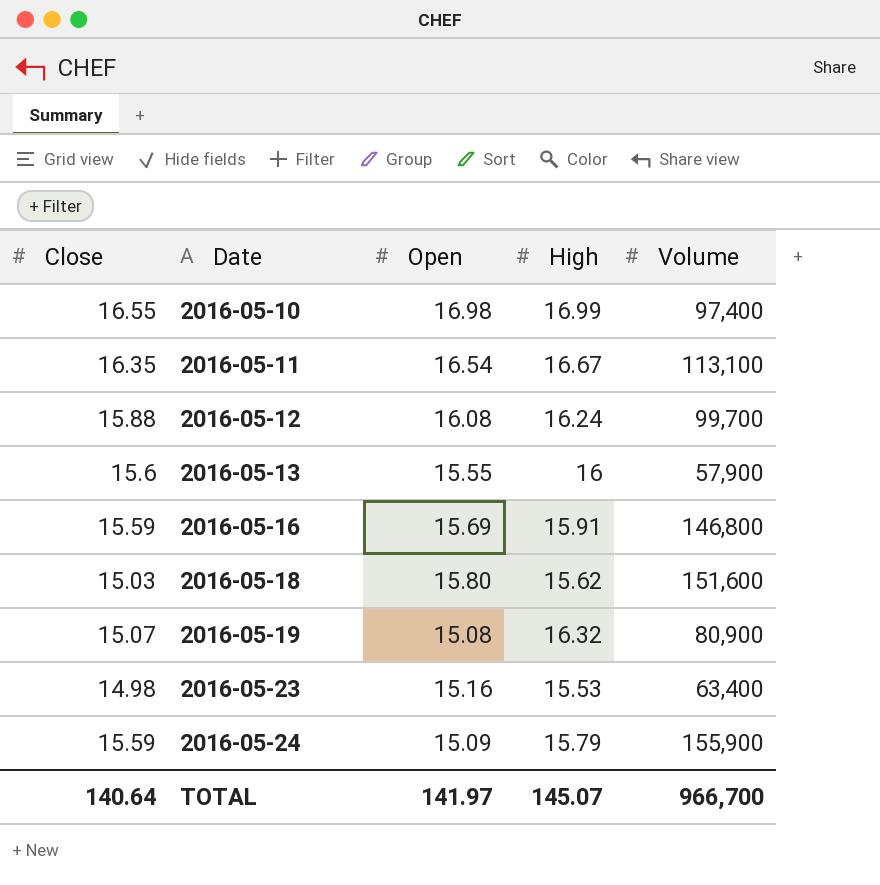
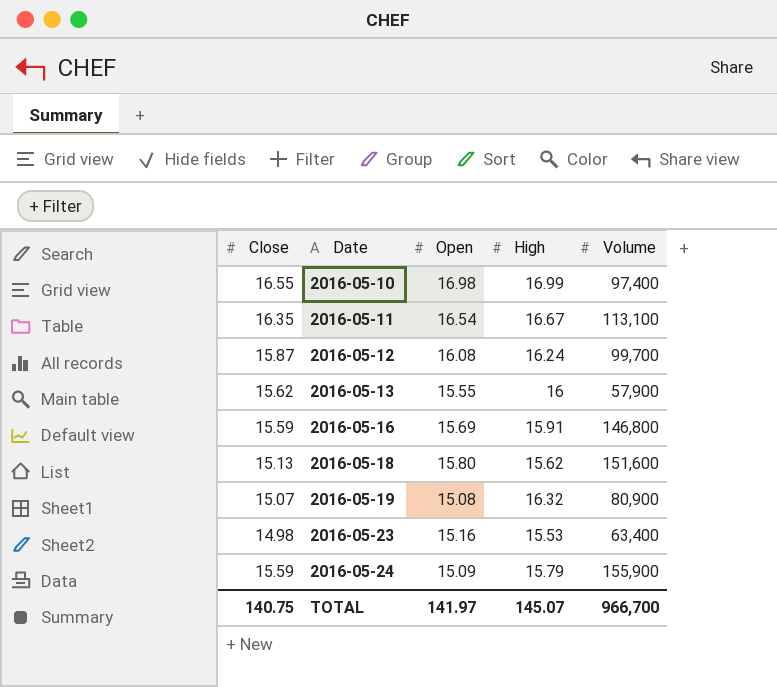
2016-05-12 | Close: 15.88 -> 15.87
2016-05-13 | Close: 15.6 -> 15.62
2016-05-18 | Close: 15.03 -> 15.13
TOTAL | Close: 140.64 -> 140.75

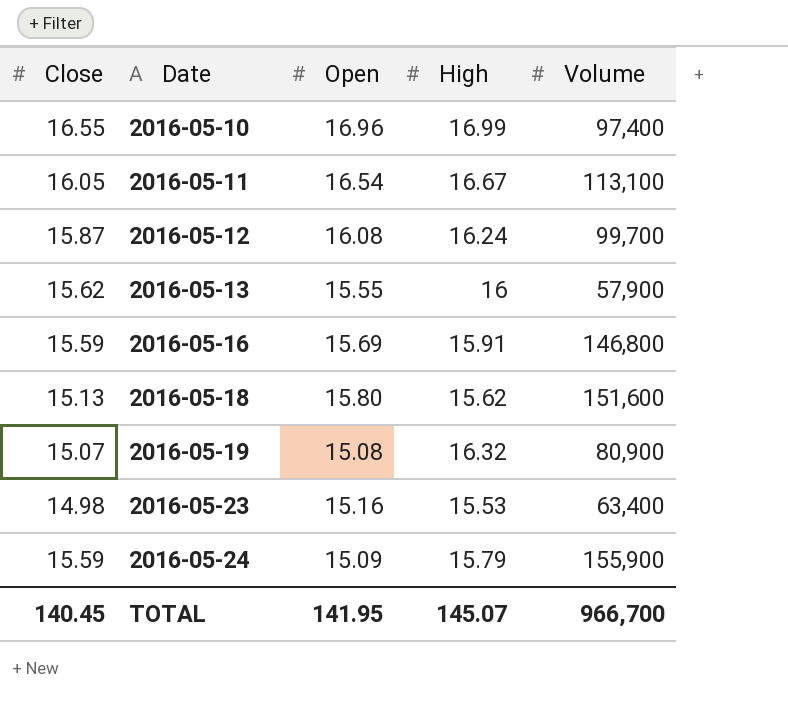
2016-05-10 | Open: 16.98 -> 16.96
2016-05-11 | Close: 16.35 -> 16.05
TOTAL | Close: 140.75 -> 140.45
TOTAL | Open: 141.97 -> 141.95

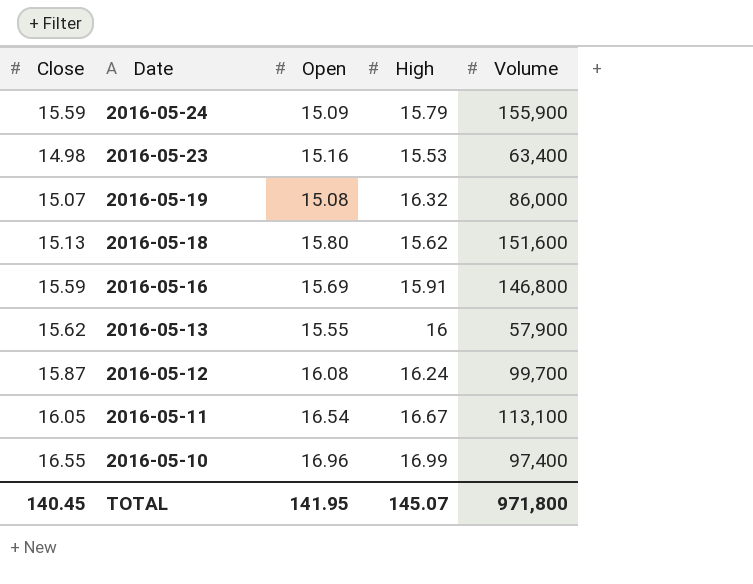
row order: Date ascending -> Date descending
2016-05-19 | Volume: 80,900 -> 86,000
TOTAL | Volume: 966,700 -> 971,800

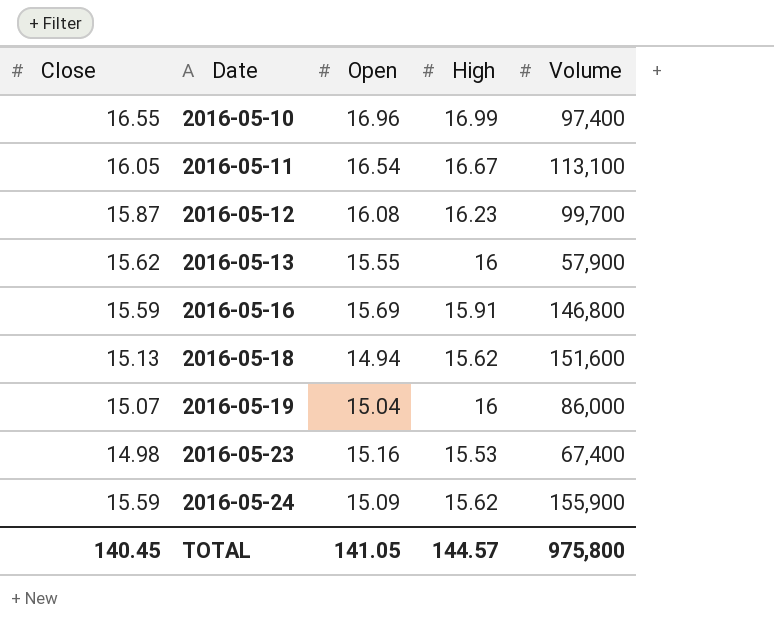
row order: Date descending -> Date ascending
2016-05-12 | High: 16.24 -> 16.23
2016-05-18 | Open: 15.80 -> 14.94
2016-05-19 | Open: 15.08 -> 15.04
2016-05-19 | High: 16.32 -> 16
2016-05-23 | Volume: 63,400 -> 67,400
2016-05-24 | High: 15.79 -> 15.62
TOTAL | Open: 141.95 -> 141.05
TOTAL | High: 145.07 -> 144.57
TOTAL | Volume: 971,800 -> 975,800

